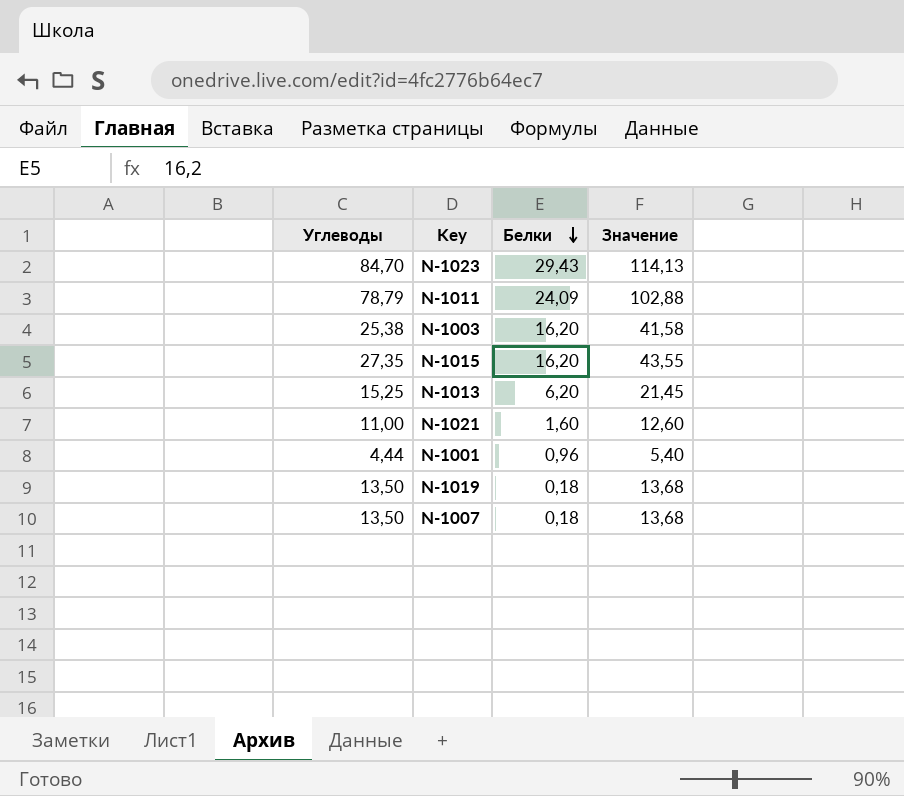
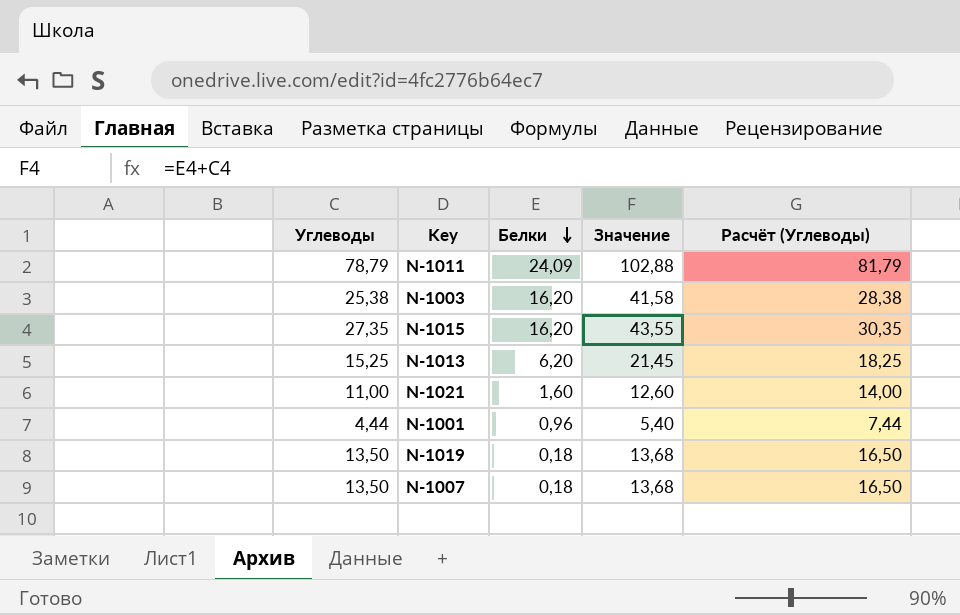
column Расчёт (Углеводы) | formula: none -> [Углеводы] + 3
row N-1023: 84,70 | 29,43 | 114,13 -> none

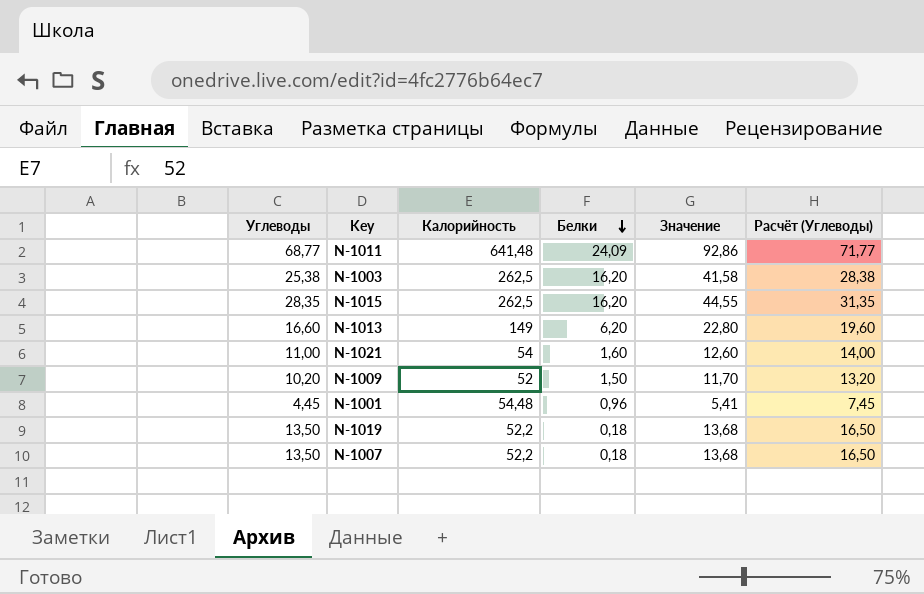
column Калорийность | position: none -> 3
N-1011 | Углеводы: 78,79 -> 68,77
N-1011 | Значение: 102,88 -> 92,86
N-1011 | Расчёт (Углеводы): 81,79 -> 71,77
N-1015 | Углеводы: 27,35 -> 28,35
N-1015 | Значение: 43,55 -> 44,55
N-1015 | Расчёт (Углеводы): 30,35 -> 31,35
N-1013 | Углеводы: 15,25 -> 16,60
N-1013 | Значение: 21,45 -> 22,80
N-1013 | Расчёт (Углеводы): 18,25 -> 19,60
row N-1009: none -> 10,20 | 52 | 1,50 | 11,70 | 13,20
N-1001 | Углеводы: 4,44 -> 4,45
N-1001 | Значение: 5,40 -> 5,41
N-1001 | Расчёт (Углеводы): 7,44 -> 7,45

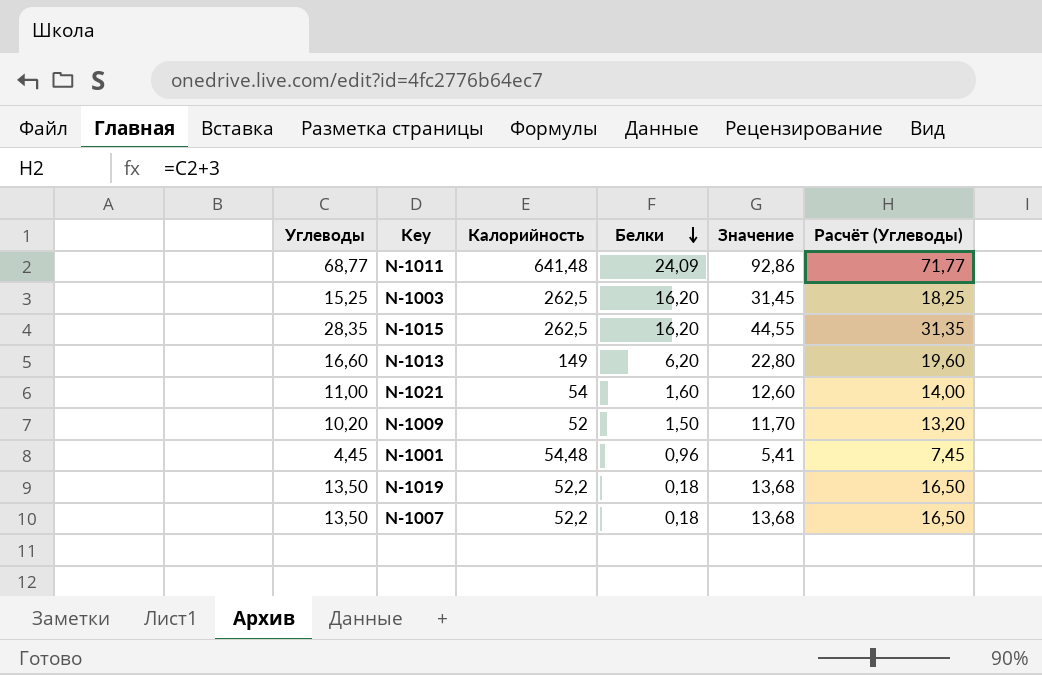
N-1003 | Углеводы: 25,38 -> 15,25
N-1003 | Значение: 41,58 -> 31,45
N-1003 | Расчёт (Углеводы): 28,38 -> 18,25

